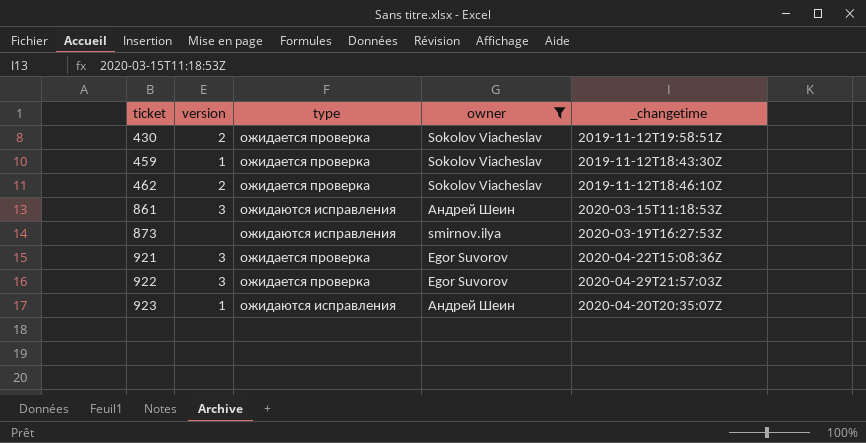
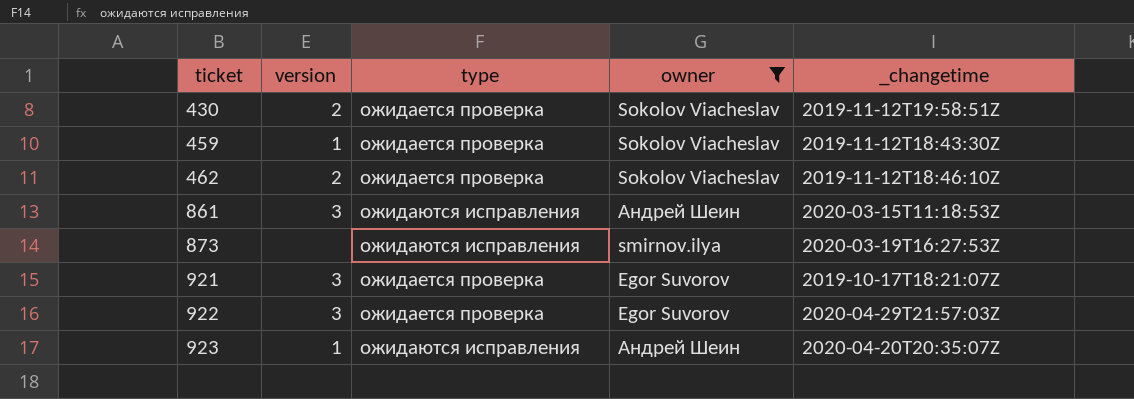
921 | _changetime: 2020-04-22T15:08:36Z -> 2019-10-17T18:21:07Z

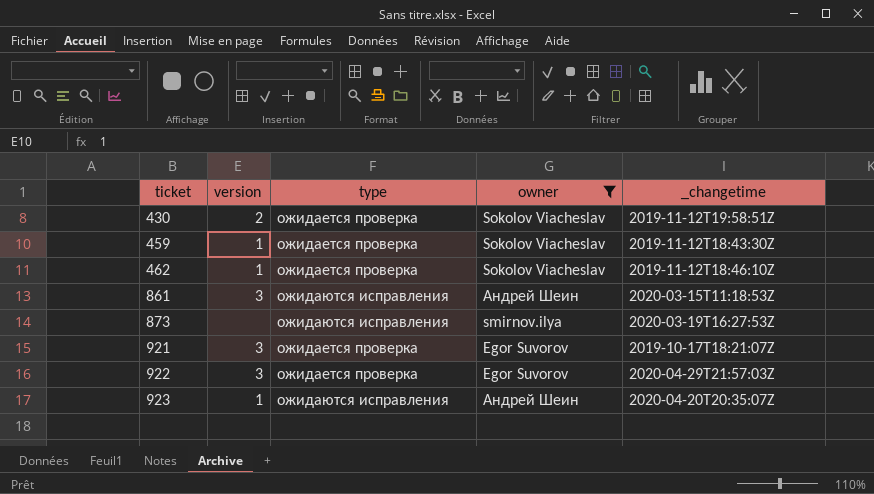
462 | version: 2 -> 1

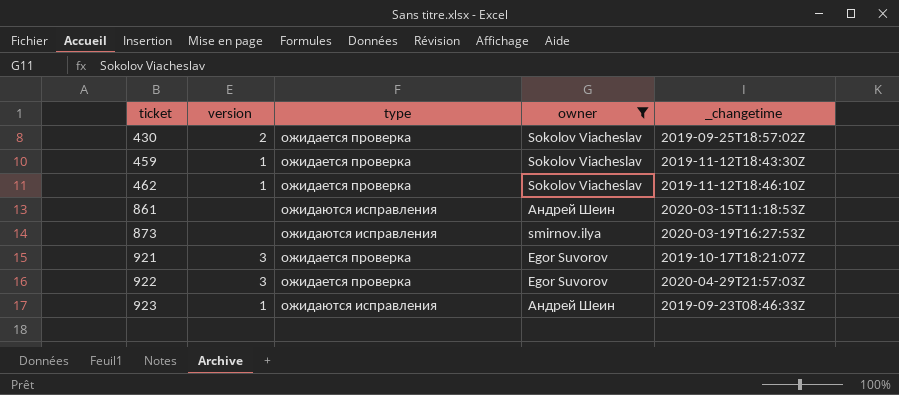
430 | _changetime: 2019-11-12T19:58:51Z -> 2019-09-25T18:57:02Z
861 | version: 3 -> none
923 | _changetime: 2020-04-20T20:35:07Z -> 2019-09-23T08:46:33Z

